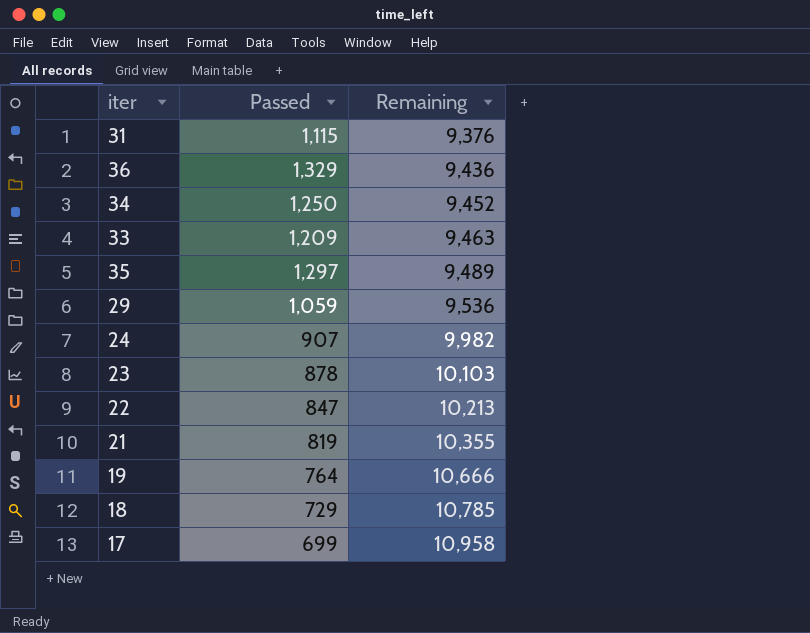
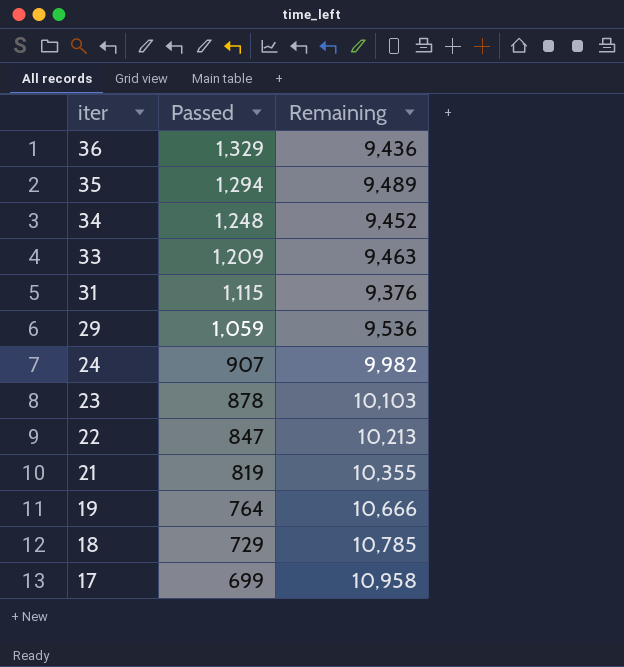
row order: Remaining ascending -> iter descending
35 | Passed: 1,297 -> 1,294
34 | Passed: 1,250 -> 1,248

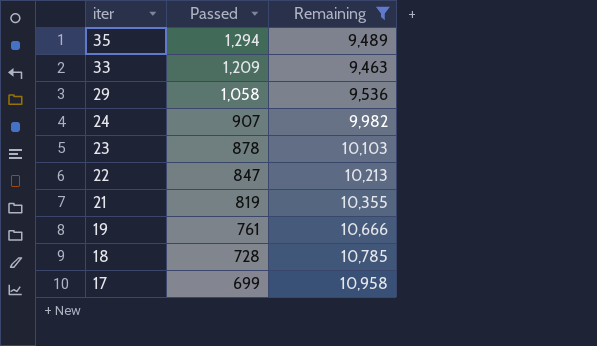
filter: none -> Remaining >= 9,463
29 | Passed: 1,059 -> 1,058
19 | Passed: 764 -> 761
18 | Passed: 729 -> 728

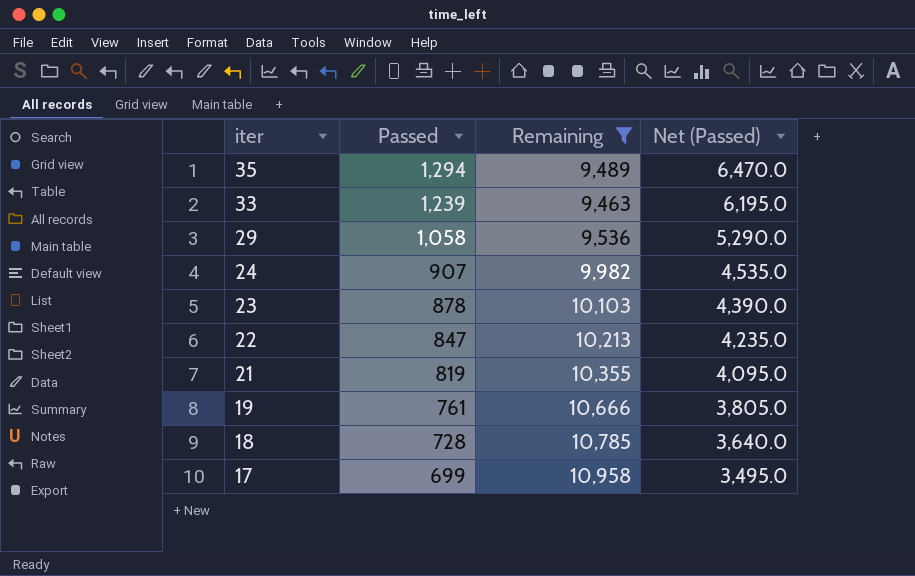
column Net (Passed) | formula: none -> [Passed] * 5
33 | Passed: 1,209 -> 1,239

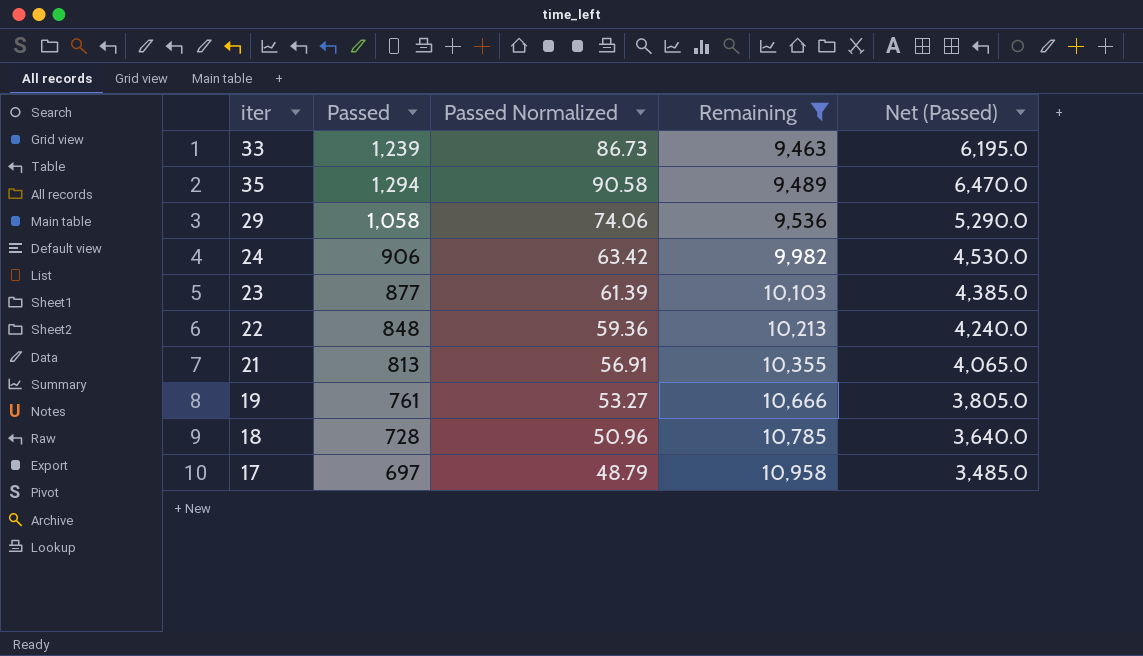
row order: iter descending -> Remaining ascending
column Passed Normalized | formula: none -> [Passed] * 0.07
24 | Passed: 907 -> 906
24 | Net (Passed): 4,535.0 -> 4,530.0
23 | Passed: 878 -> 877
23 | Net (Passed): 4,390.0 -> 4,385.0
22 | Passed: 847 -> 848
22 | Net (Passed): 4,235.0 -> 4,240.0
21 | Passed: 819 -> 813
21 | Net (Passed): 4,095.0 -> 4,065.0
17 | Passed: 699 -> 697
17 | Net (Passed): 3,495.0 -> 3,485.0

